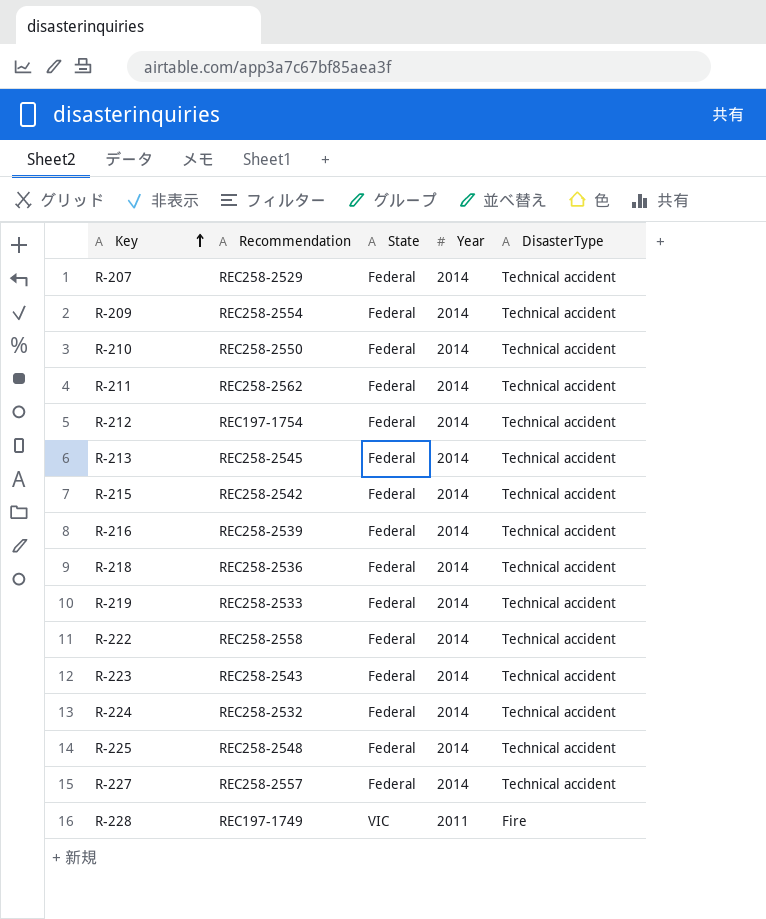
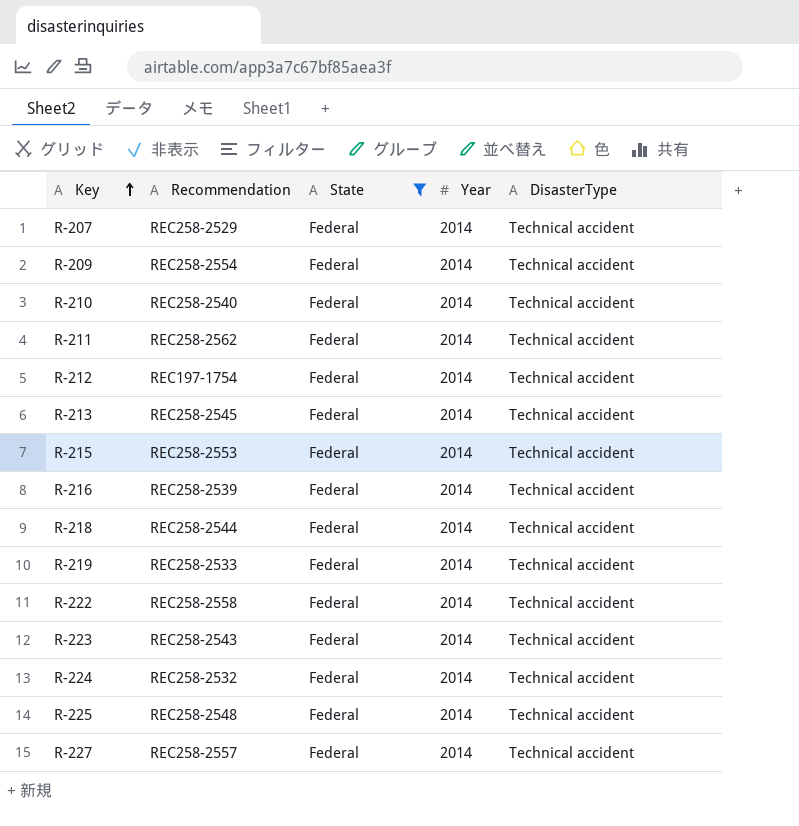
filter: none -> State = Federal
R-210 | Recommendation: REC258-2550 -> REC258-2540
R-215 | Recommendation: REC258-2542 -> REC258-2553
R-218 | Recommendation: REC258-2536 -> REC258-2544

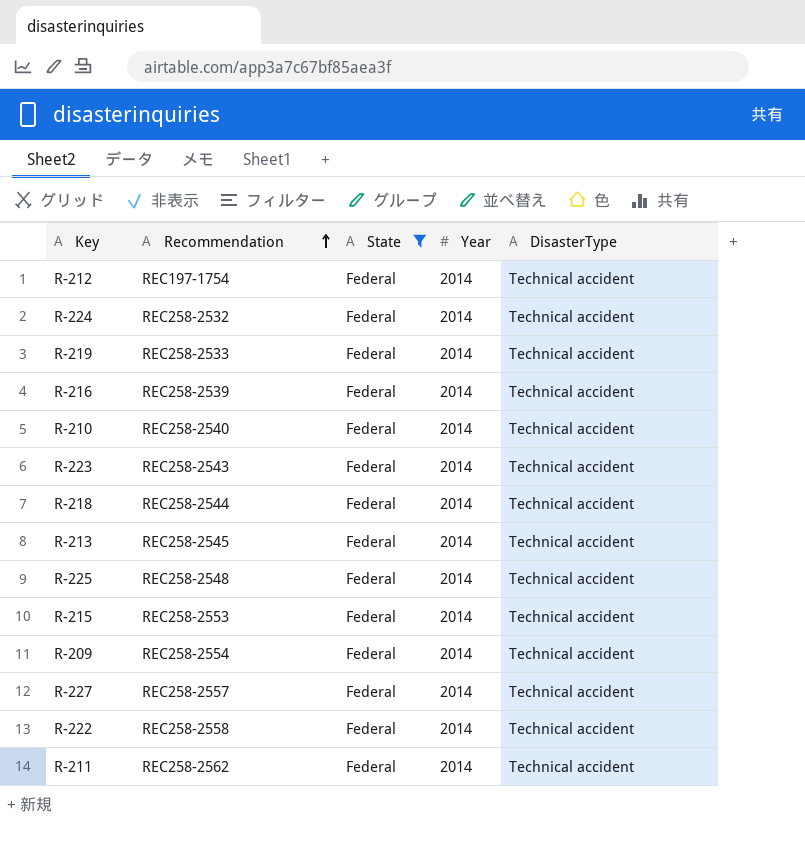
row order: Key ascending -> Recommendation ascending
row R-207: REC258-2529 | Federal | 2014 | Technical accident -> none

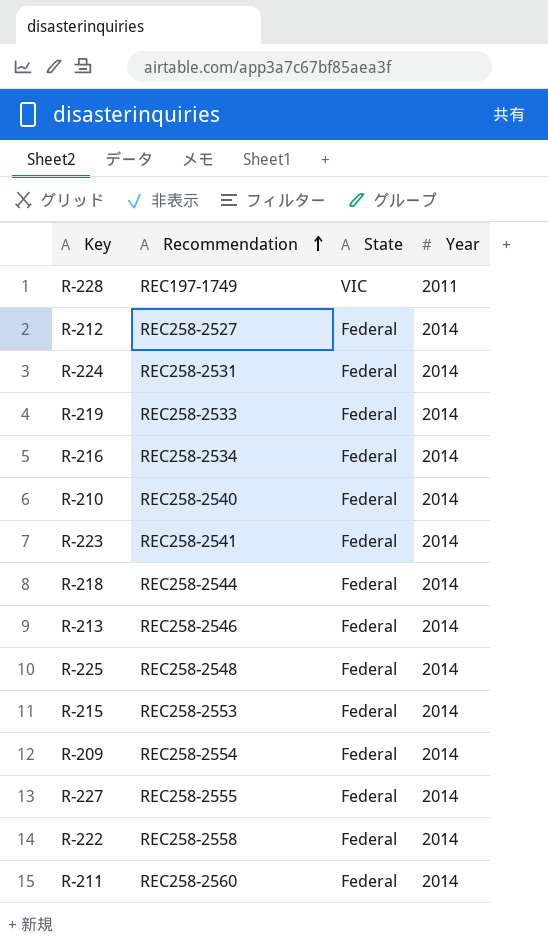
filter: State = Federal -> none
column DisasterType | position: 5 -> none
R-212 | Recommendation: REC197-1754 -> REC258-2527
R-224 | Recommendation: REC258-2532 -> REC258-2531
R-216 | Recommendation: REC258-2539 -> REC258-2534
R-223 | Recommendation: REC258-2543 -> REC258-2541
R-213 | Recommendation: REC258-2545 -> REC258-2546
R-227 | Recommendation: REC258-2557 -> REC258-2555
R-211 | Recommendation: REC258-2562 -> REC258-2560

